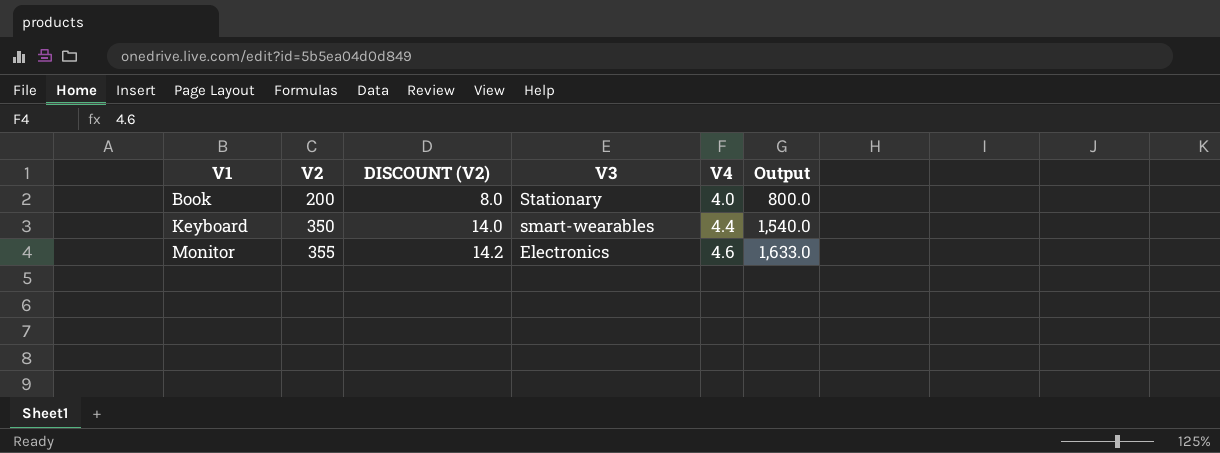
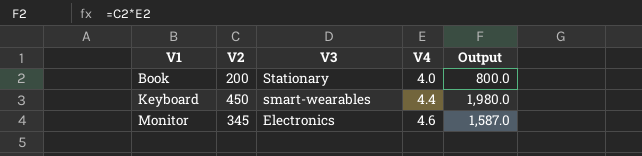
column DISCOUNT (V2) | formula: [V2] * 0.04 -> none
Keyboard | V2: 350 -> 450
Keyboard | Output: 1,540.0 -> 1,980.0
Monitor | V2: 355 -> 345
Monitor | Output: 1,633.0 -> 1,587.0

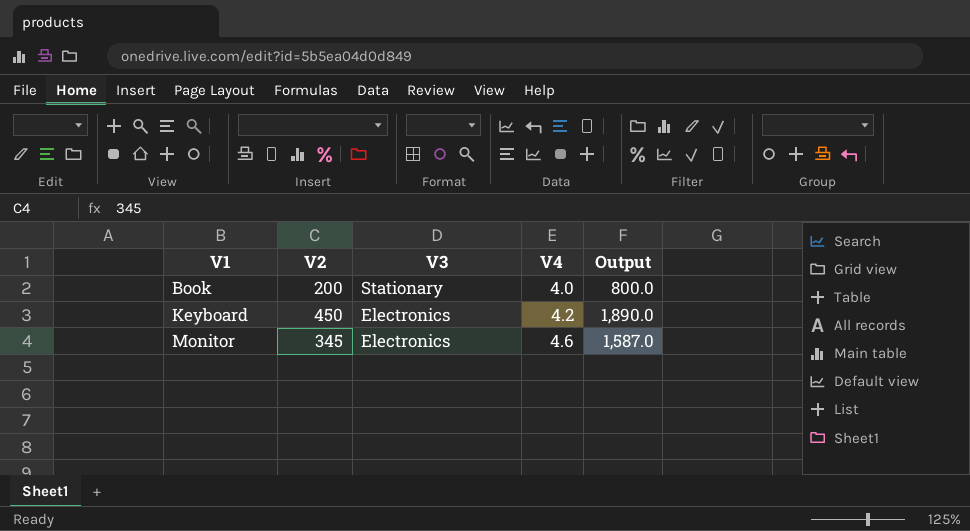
Keyboard | V3: smart-wearables -> Electronics
Keyboard | V4: 4.4 -> 4.2
Keyboard | Output: 1,980.0 -> 1,890.0

